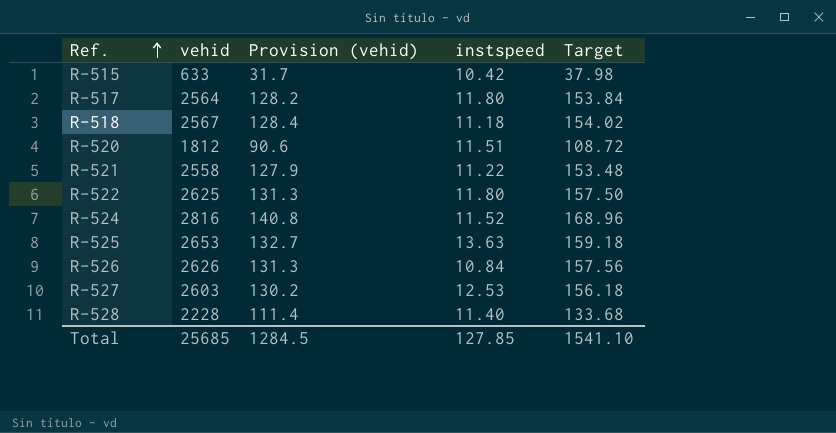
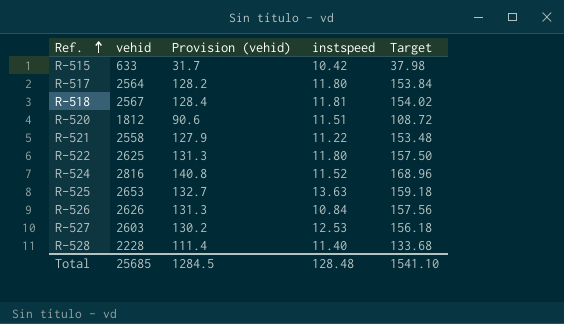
R-518 | instspeed: 11.18 -> 11.81
Total | instspeed: 127.85 -> 128.48

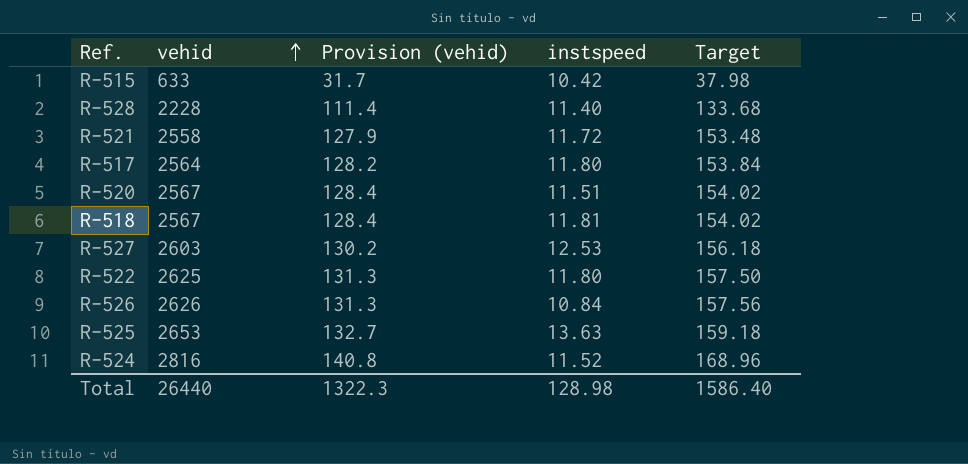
row order: Ref. ascending -> vehid ascending
R-521 | instspeed: 11.22 -> 11.72
R-520 | vehid: 1812 -> 2567
R-520 | Provision (vehid): 90.6 -> 128.4
R-520 | Target: 108.72 -> 154.02
Total | vehid: 25685 -> 26440
Total | Provision (vehid): 1284.5 -> 1322.3
Total | instspeed: 128.48 -> 128.98
Total | Target: 1541.10 -> 1586.40

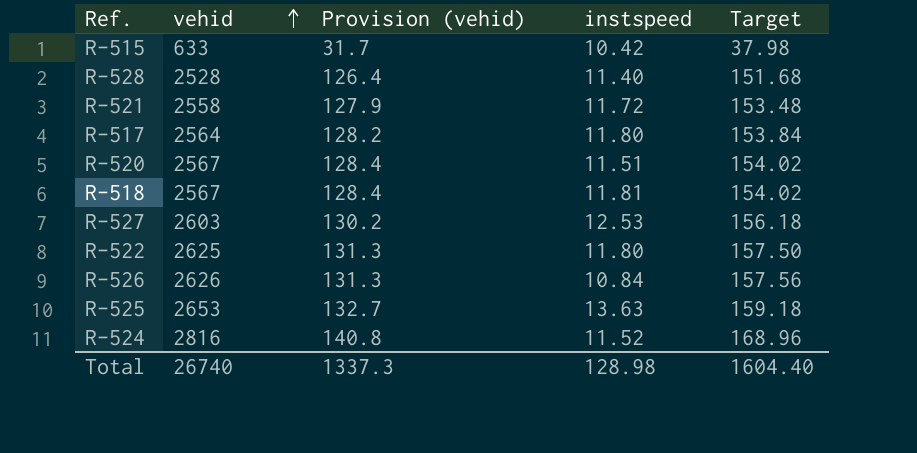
R-528 | vehid: 2228 -> 2528
R-528 | Provision (vehid): 111.4 -> 126.4
R-528 | Target: 133.68 -> 151.68
Total | vehid: 26440 -> 26740
Total | Provision (vehid): 1322.3 -> 1337.3
Total | Target: 1586.40 -> 1604.40

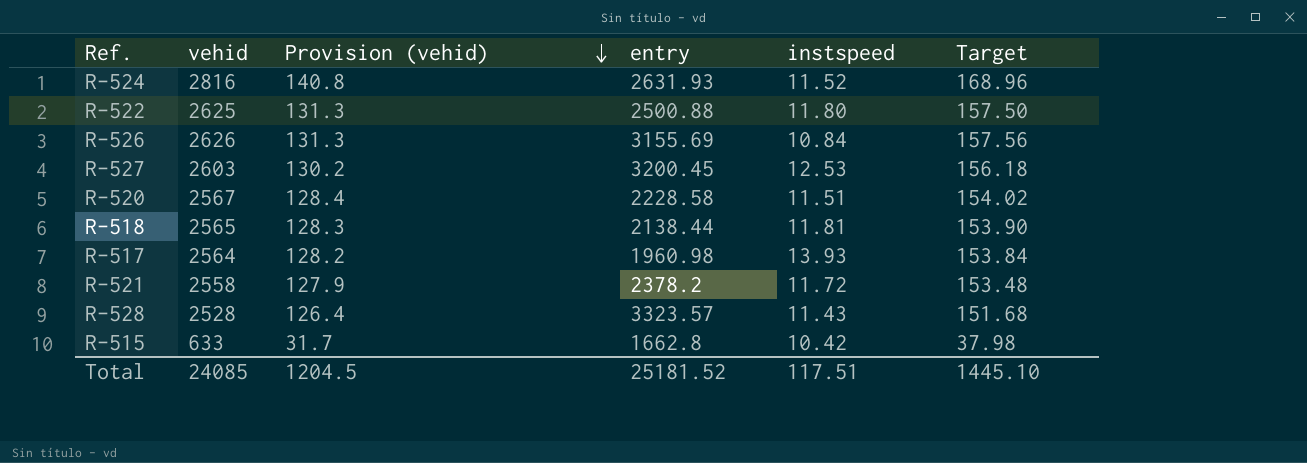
row order: vehid ascending -> Provision (vehid) descending
column entry | position: none -> 4
row R-525: 2653 | 132.7 | 13.63 | 159.18 -> none
R-518 | vehid: 2567 -> 2565
R-518 | Provision (vehid): 128.4 -> 128.3
R-518 | Target: 154.02 -> 153.90
R-517 | instspeed: 11.80 -> 13.93
R-528 | instspeed: 11.40 -> 11.43
Total | vehid: 26740 -> 24085
Total | Provision (vehid): 1337.3 -> 1204.5
Total | instspeed: 128.98 -> 117.51
Total | Target: 1604.40 -> 1445.10

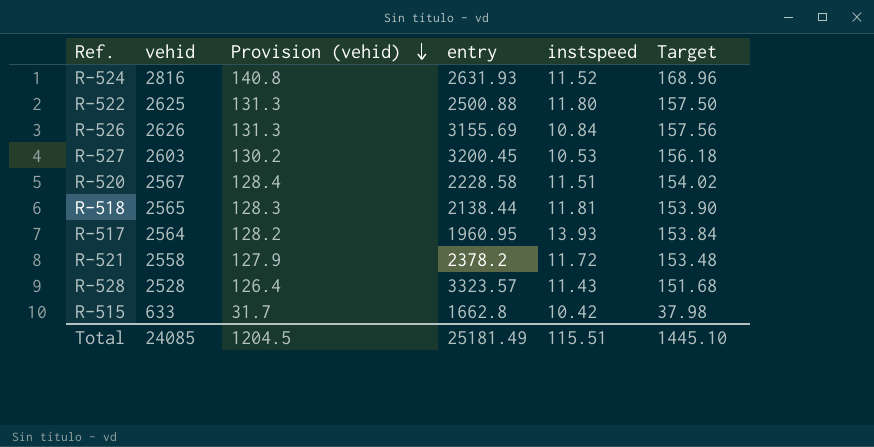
R-527 | instspeed: 12.53 -> 10.53
R-517 | entry: 1960.98 -> 1960.95
Total | entry: 25181.52 -> 25181.49
Total | instspeed: 117.51 -> 115.51

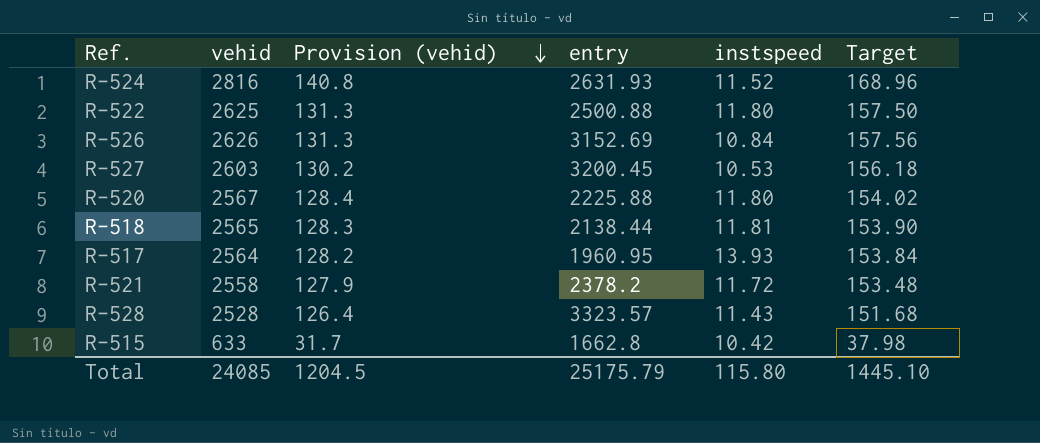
R-526 | entry: 3155.69 -> 3152.69
R-520 | entry: 2228.58 -> 2225.88
R-520 | instspeed: 11.51 -> 11.80
Total | entry: 25181.49 -> 25175.79
Total | instspeed: 115.51 -> 115.80

